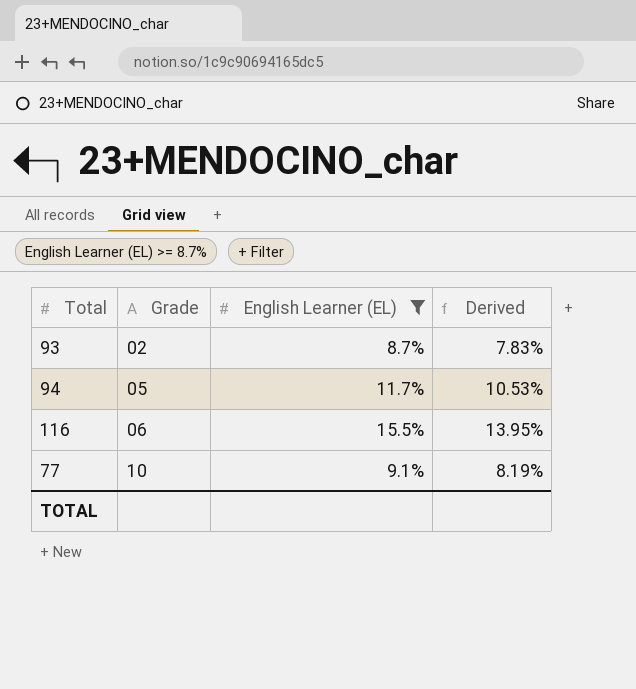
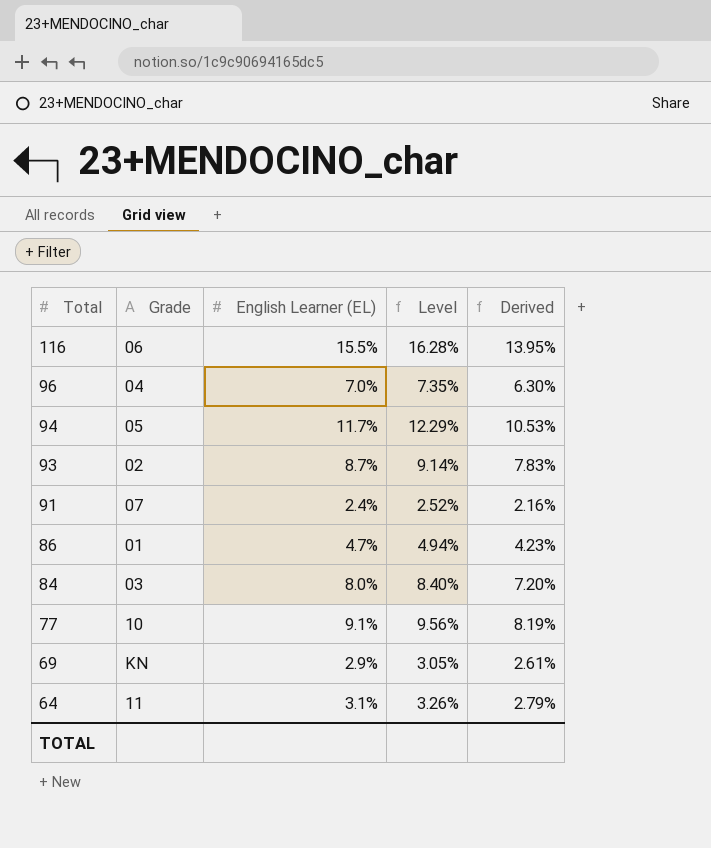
filter: English Learner (EL) >= 8.7% -> none
row order: Grade ascending -> Total descending
column Level | formula: none -> [English Learner (EL)] * 1.05

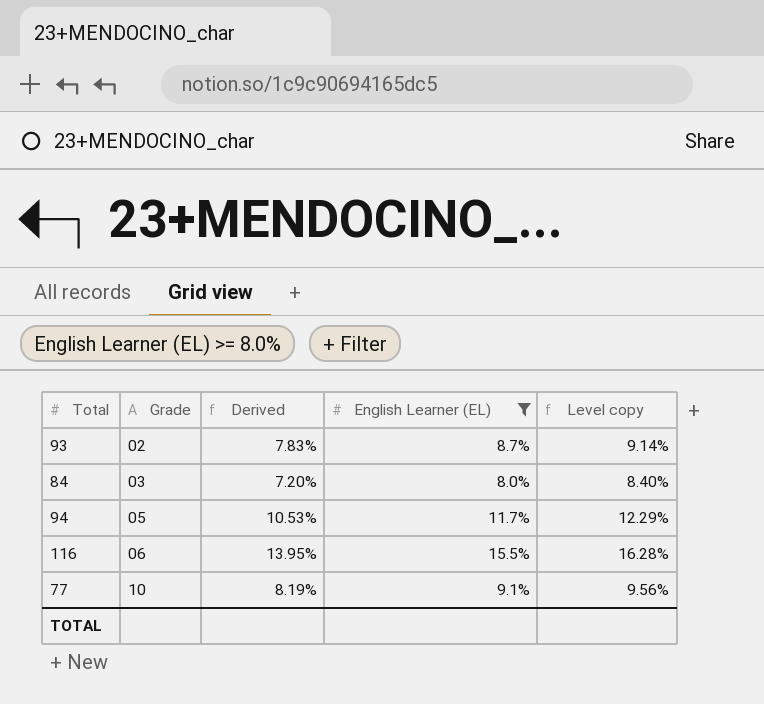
filter: none -> English Learner (EL) >= 8.0%
row order: Total descending -> Grade ascending
column Derived | position: 5 -> 3
column name: Level -> Level copy

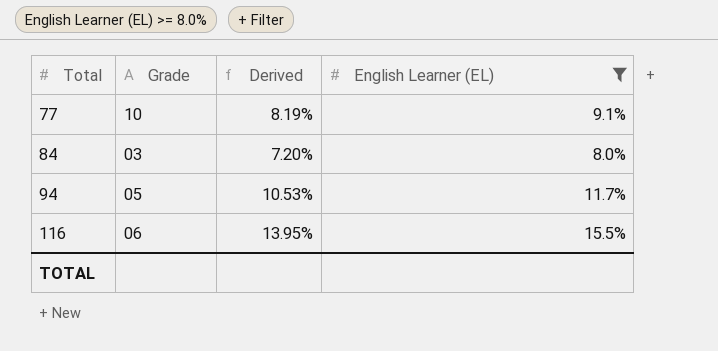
row order: Grade ascending -> Total ascending
column Level copy | formula: [English Learner (EL)] * 1.05 -> none
row 93: 02 | 7.83% | 8.7% | 9.14% -> none

